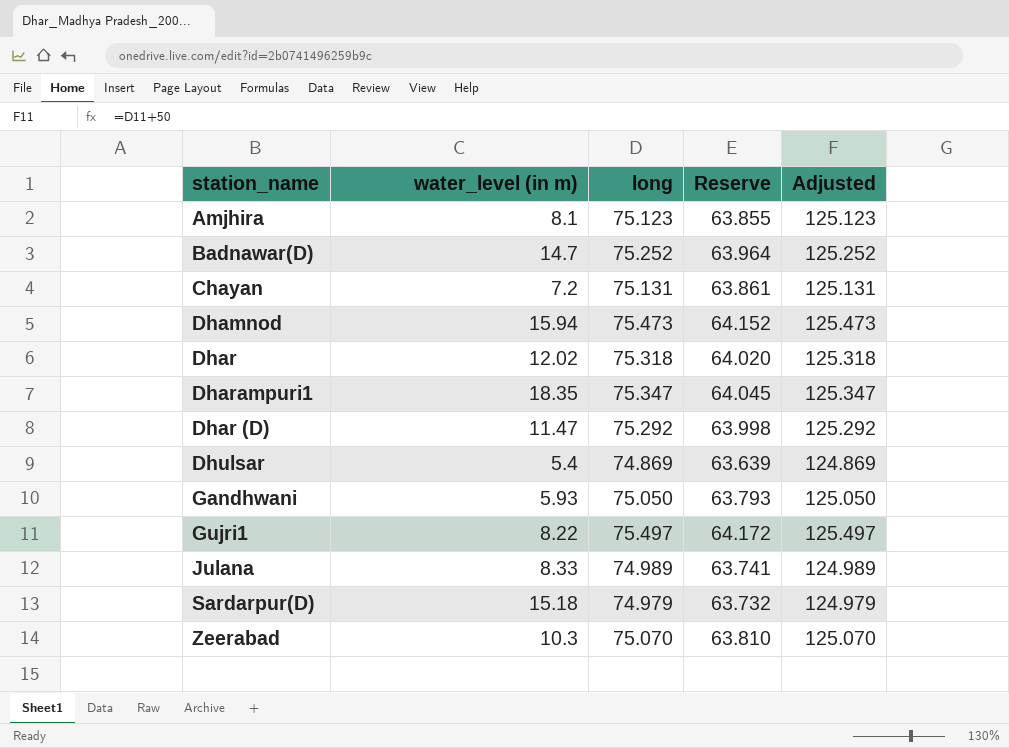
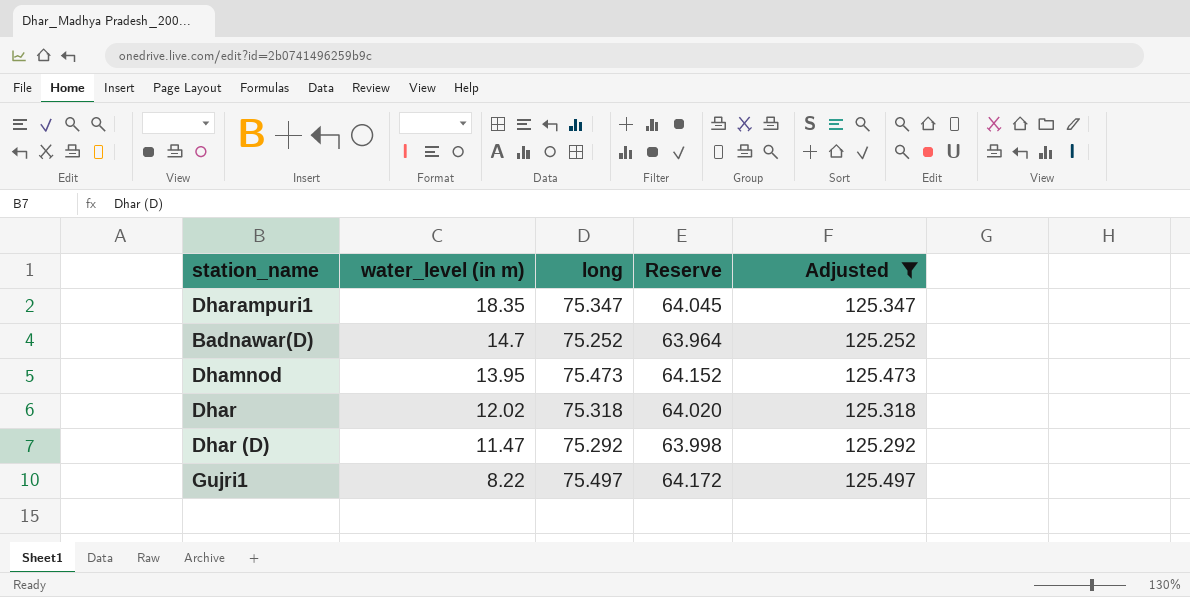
filter: none -> Adjusted >= 125.252
row order: none -> water_level (in m) descending
Dhamnod | water_level (in m): 15.94 -> 13.95

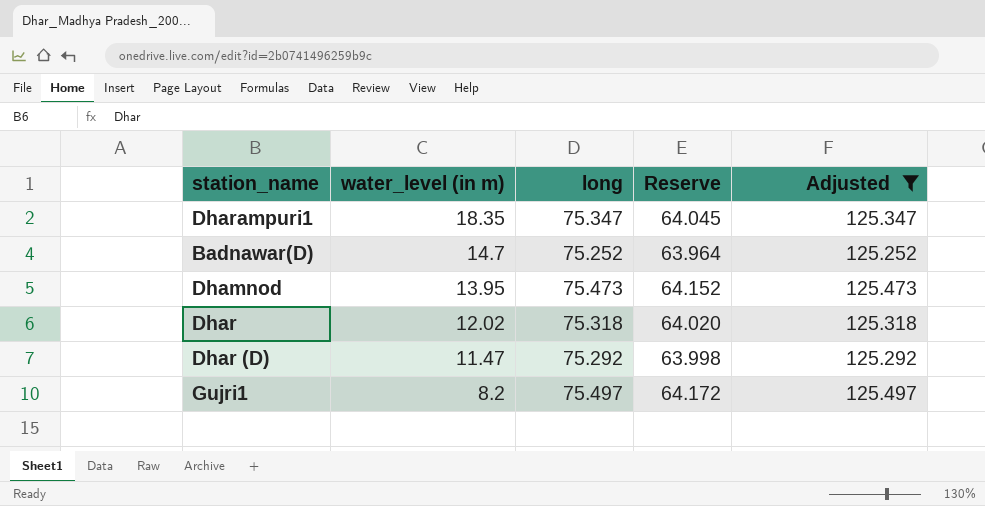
Gujri1 | water_level (in m): 8.22 -> 8.2

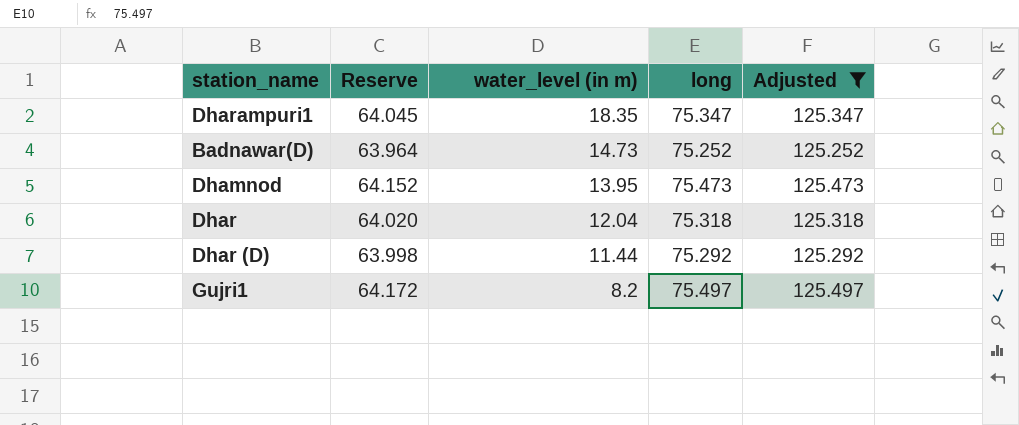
column Reserve | position: 4 -> 2
Badnawar(D) | water_level (in m): 14.7 -> 14.73
Dhar | water_level (in m): 12.02 -> 12.04
Dhar (D) | water_level (in m): 11.47 -> 11.44

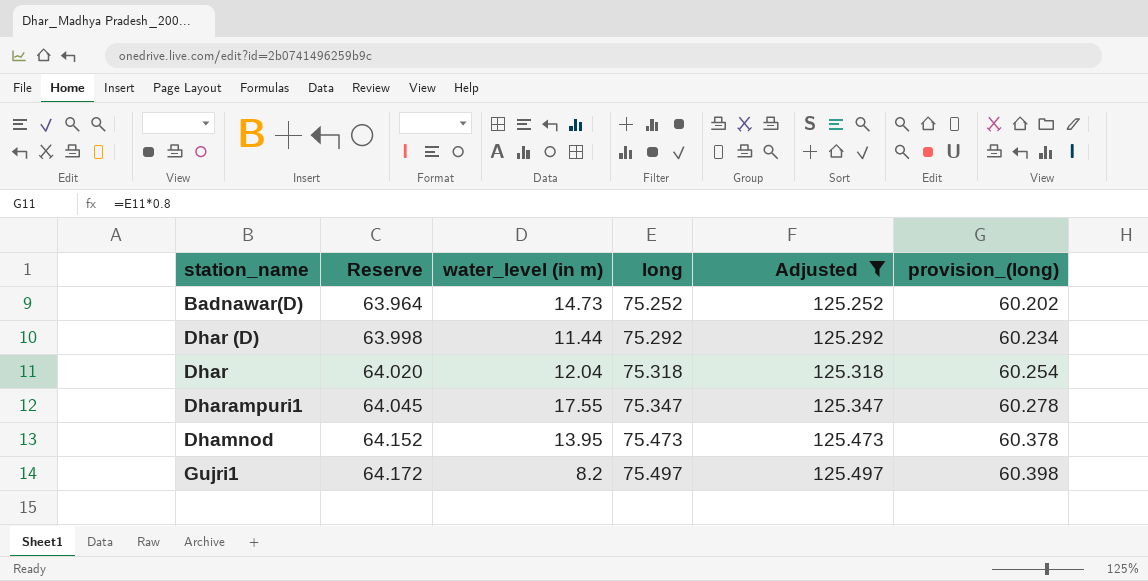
row order: water_level (in m) descending -> Reserve ascending
column provision_(long) | formula: none -> [long] * 0.8
Dharampuri1 | water_level (in m): 18.35 -> 17.55

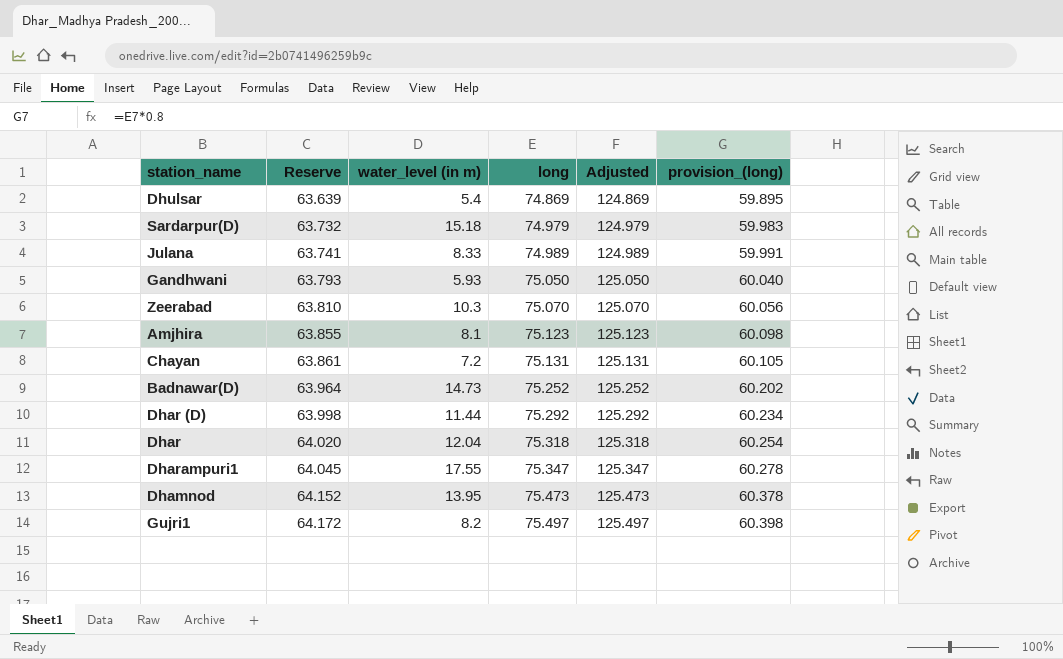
filter: Adjusted >= 125.252 -> none

